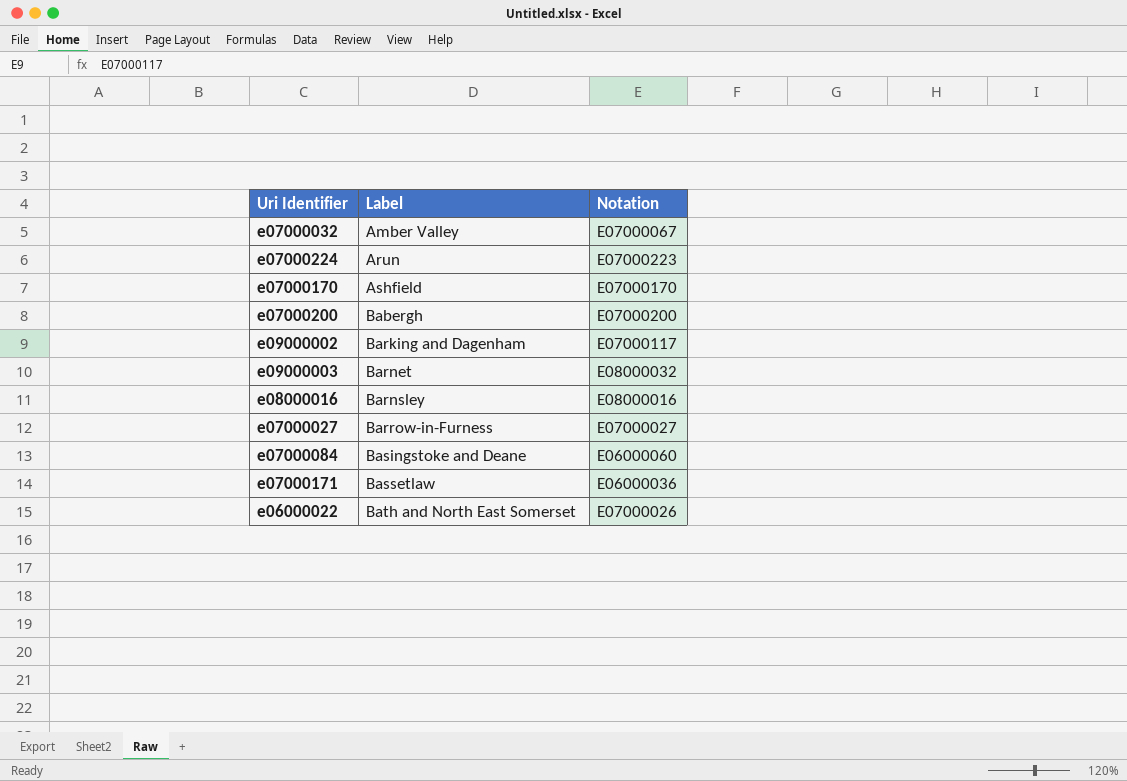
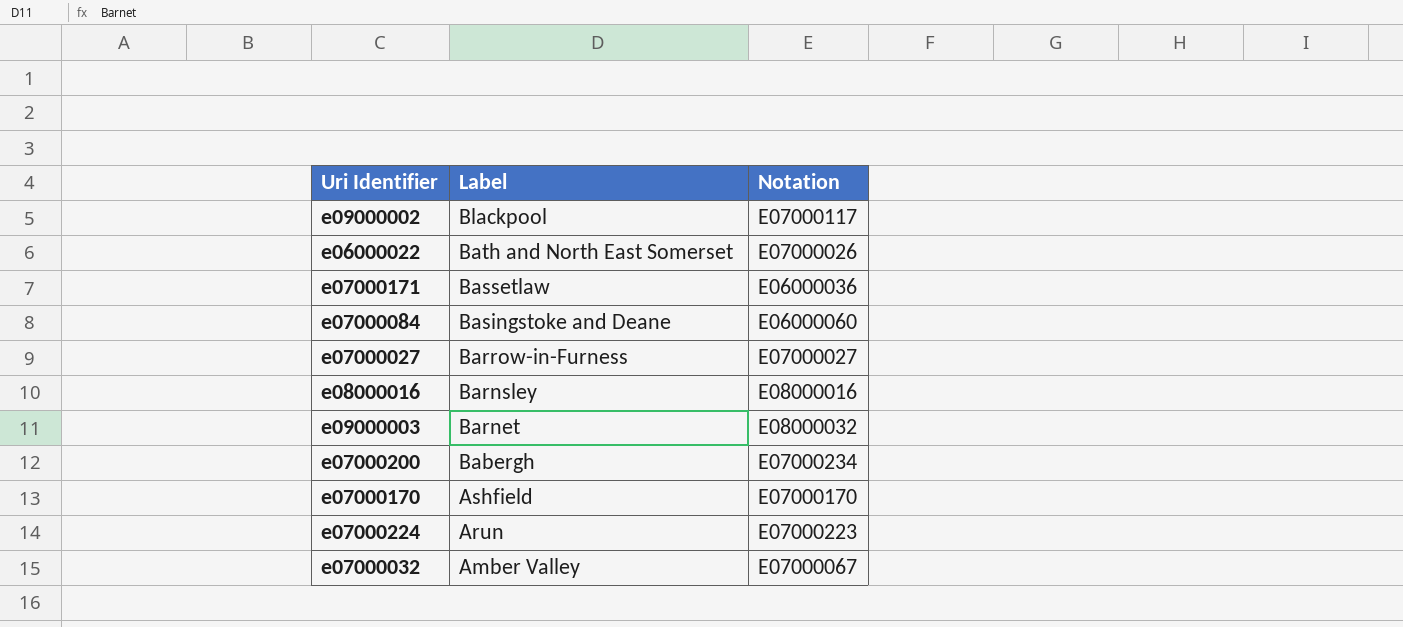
row order: Label ascending -> Label descending
e09000002 | Label: Barking and Dagenham -> Blackpool
e07000200 | Notation: E07000200 -> E07000234

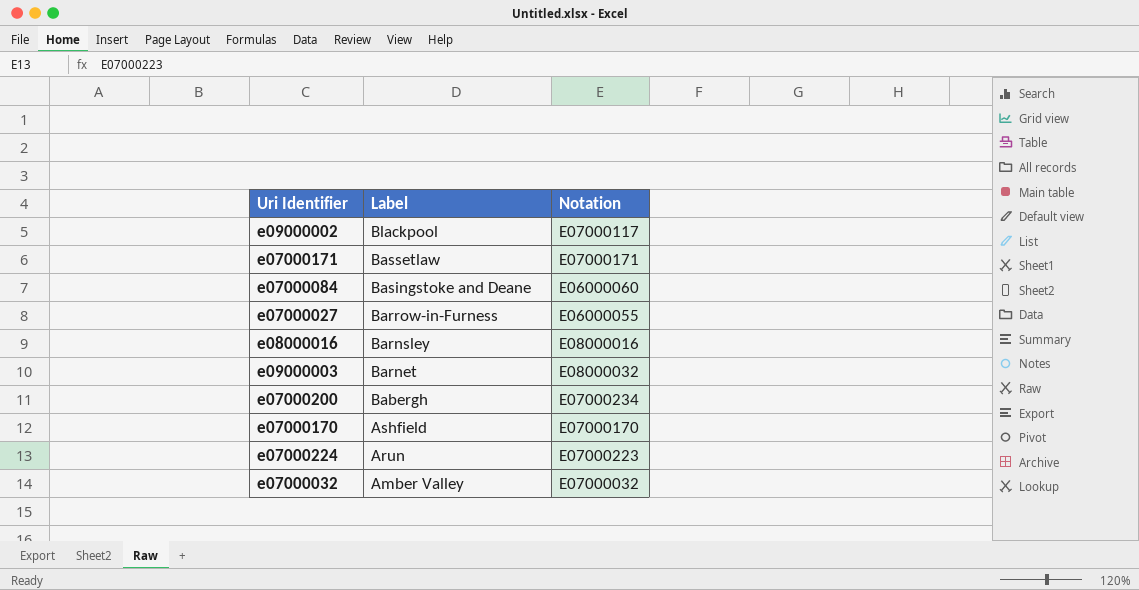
row e06000022: Bath and North East Somerset | E07000026 -> none
e07000171 | Notation: E06000036 -> E07000171
e07000027 | Notation: E07000027 -> E06000055
e07000032 | Notation: E07000067 -> E07000032

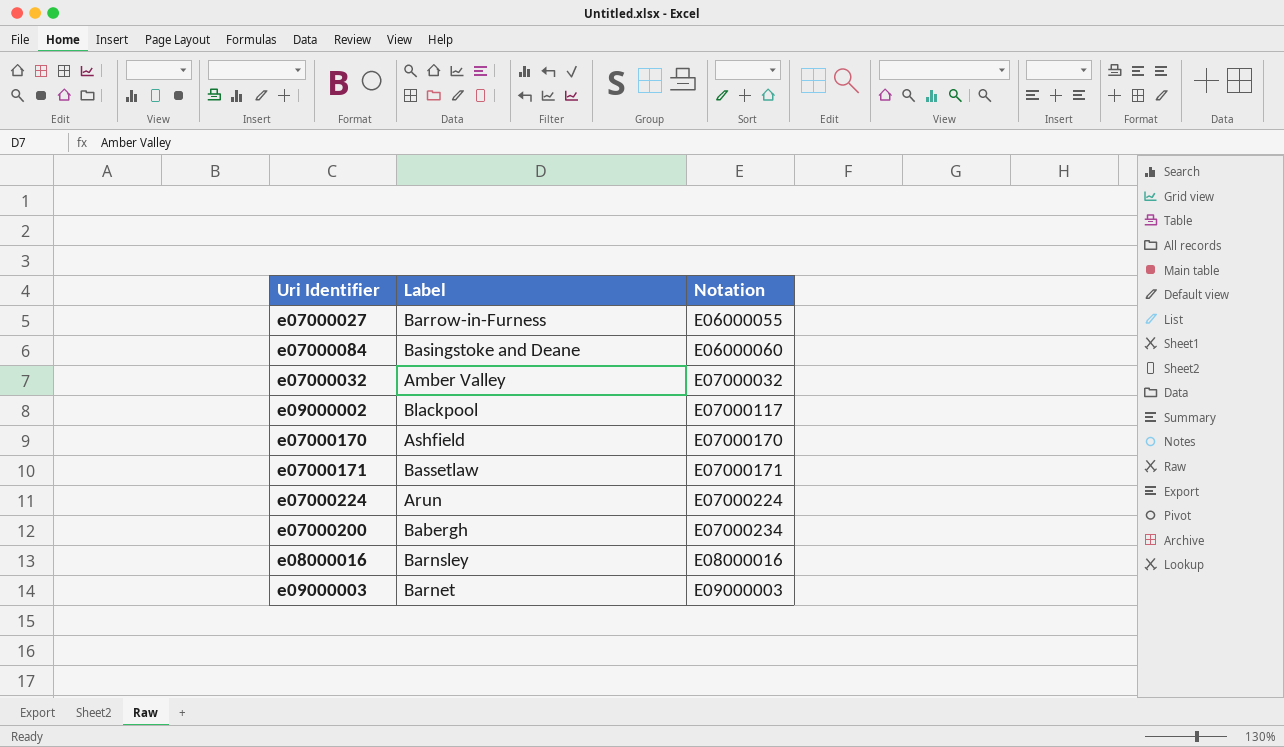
row order: Label descending -> Notation ascending
e07000224 | Notation: E07000223 -> E07000224
e09000003 | Notation: E08000032 -> E09000003

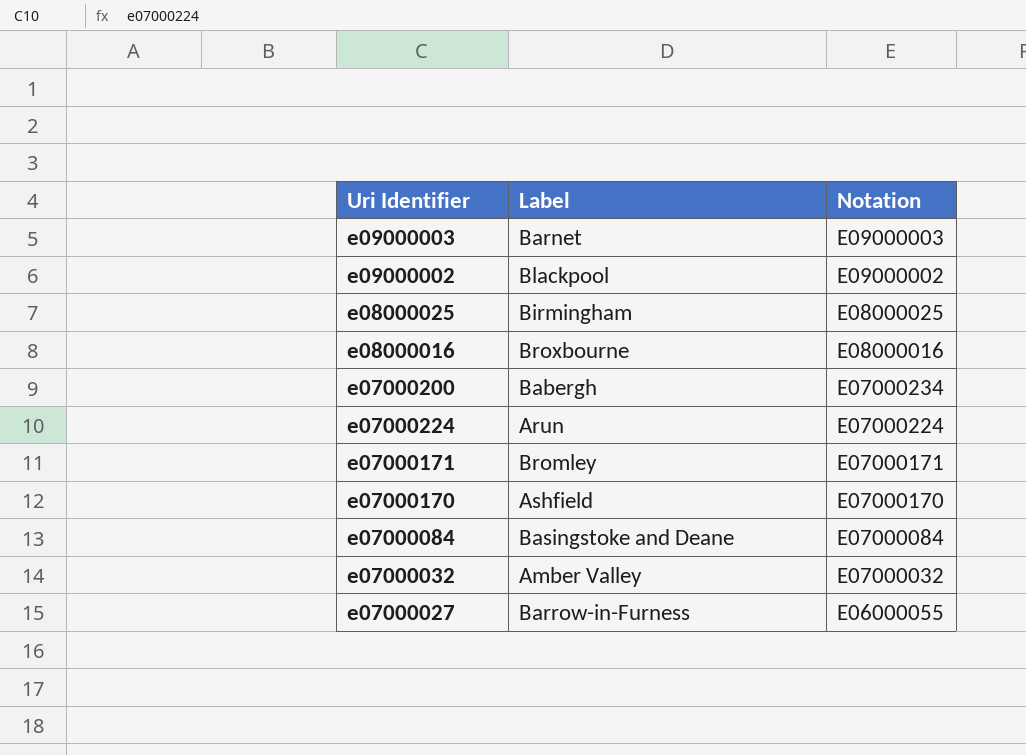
row order: Notation ascending -> Notation descending
e09000002 | Notation: E07000117 -> E09000002
row e08000025: none -> Birmingham | E08000025
e08000016 | Label: Barnsley -> Broxbourne
e07000171 | Label: Bassetlaw -> Bromley
e07000084 | Notation: E06000060 -> E07000084

